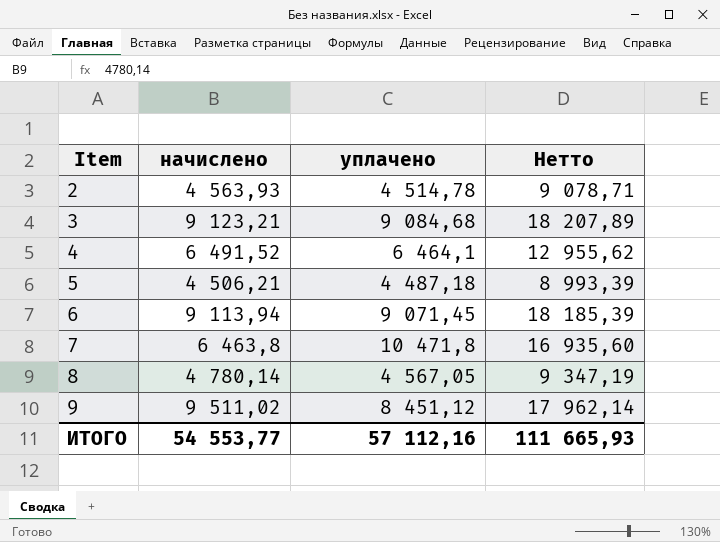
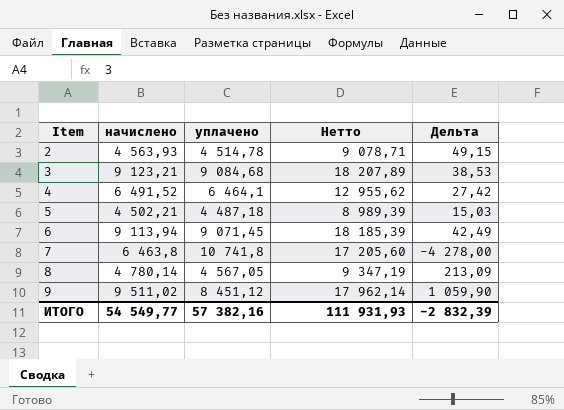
column Дельта | formula: none -> [начислено] - [уплачено]
5 | начислено: 4 506,21 -> 4 502,21
5 | Нетто: 8 993,39 -> 8 989,39
7 | уплачено: 10 471,8 -> 10 741,8
7 | Нетто: 16 935,60 -> 17 205,60
ИТОГО | начислено: 54 553,77 -> 54 549,77
ИТОГО | уплачено: 57 112,16 -> 57 382,16
ИТОГО | Нетто: 111 665,93 -> 111 931,93

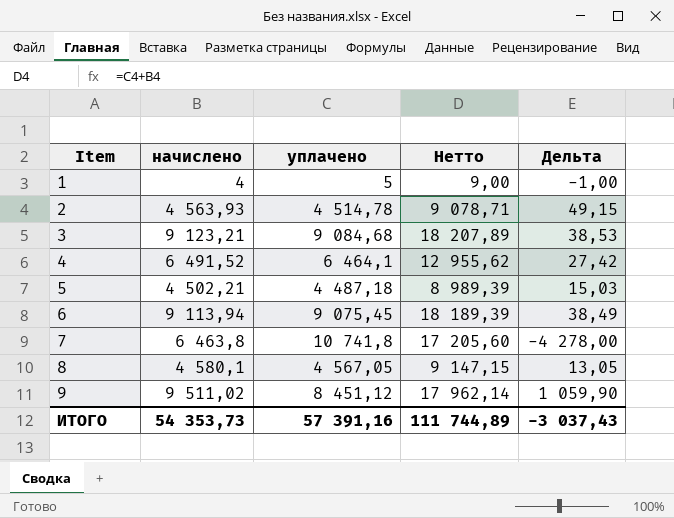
row 1: none -> 4 | 5 | 9,00 | -1,00
6 | уплачено: 9 071,45 -> 9 075,45
6 | Нетто: 18 185,39 -> 18 189,39
6 | Дельта: 42,49 -> 38,49
8 | начислено: 4 780,14 -> 4 580,1
8 | Нетто: 9 347,19 -> 9 147,15
8 | Дельта: 213,09 -> 13,05
ИТОГО | начислено: 54 549,77 -> 54 353,73
ИТОГО | уплачено: 57 382,16 -> 57 391,16
ИТОГО | Нетто: 111 931,93 -> 111 744,89
ИТОГО | Дельта: -2 832,39 -> -3 037,43

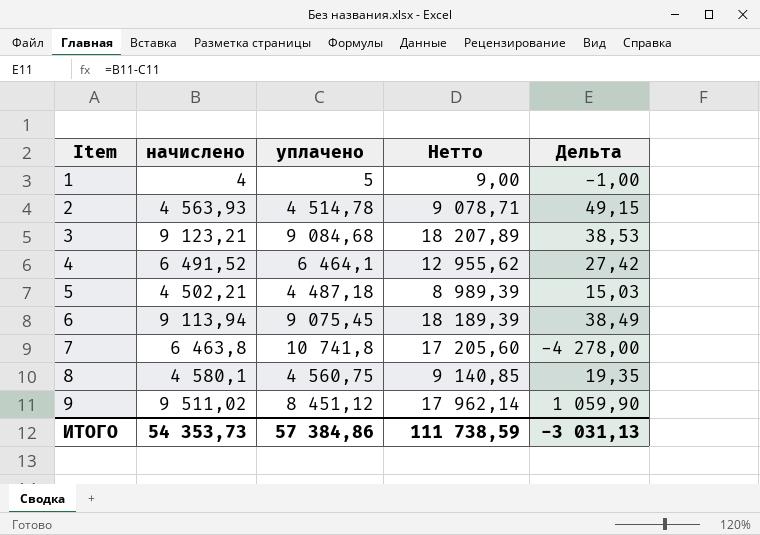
8 | уплачено: 4 567,05 -> 4 560,75
8 | Нетто: 9 147,15 -> 9 140,85
8 | Дельта: 13,05 -> 19,35
ИТОГО | уплачено: 57 391,16 -> 57 384,86
ИТОГО | Нетто: 111 744,89 -> 111 738,59
ИТОГО | Дельта: -3 037,43 -> -3 031,13

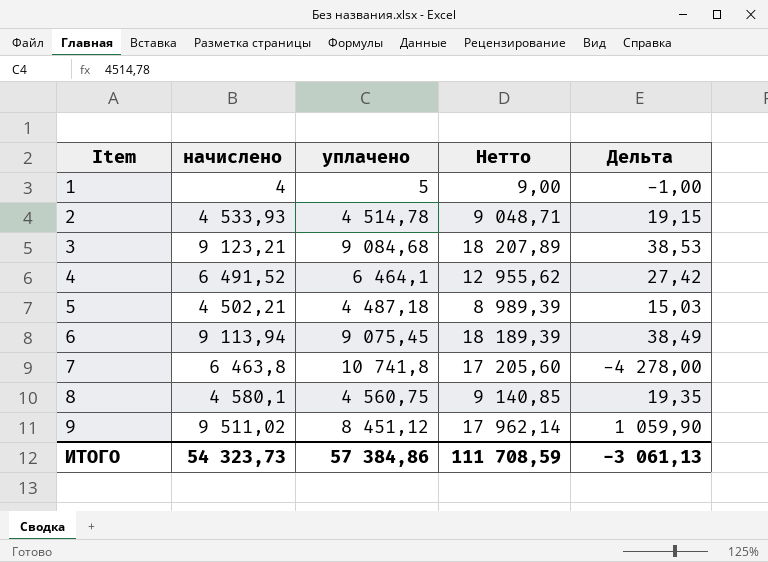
2 | начислено: 4 563,93 -> 4 533,93
2 | Нетто: 9 078,71 -> 9 048,71
2 | Дельта: 49,15 -> 19,15
ИТОГО | начислено: 54 353,73 -> 54 323,73
ИТОГО | Нетто: 111 738,59 -> 111 708,59
ИТОГО | Дельта: -3 031,13 -> -3 061,13

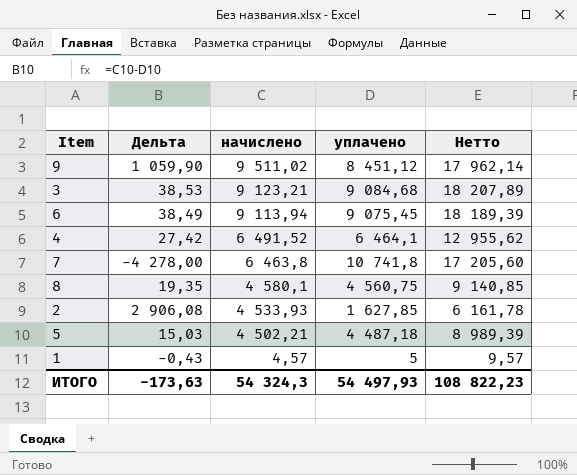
row order: Item ascending -> начислено descending
column Дельта | position: 5 -> 2
2 | Дельта: 19,15 -> 2 906,08
2 | уплачено: 4 514,78 -> 1 627,85
2 | Нетто: 9 048,71 -> 6 161,78
1 | Дельта: -1,00 -> -0,43
1 | начислено: 4 -> 4,57
1 | Нетто: 9,00 -> 9,57
ИТОГО | Дельта: -3 061,13 -> -173,63
ИТОГО | начислено: 54 323,73 -> 54 324,3
ИТОГО | уплачено: 57 384,86 -> 54 497,93
ИТОГО | Нетто: 111 708,59 -> 108 822,23

